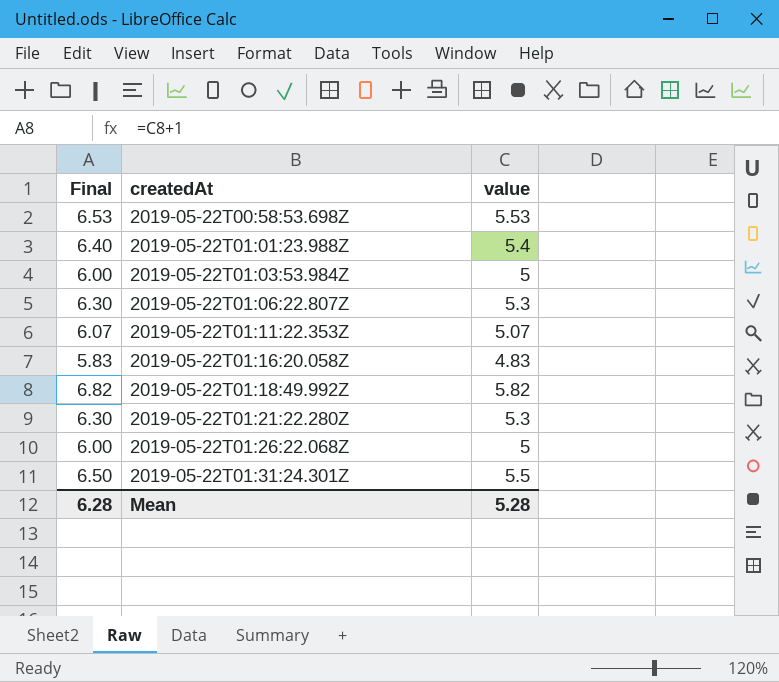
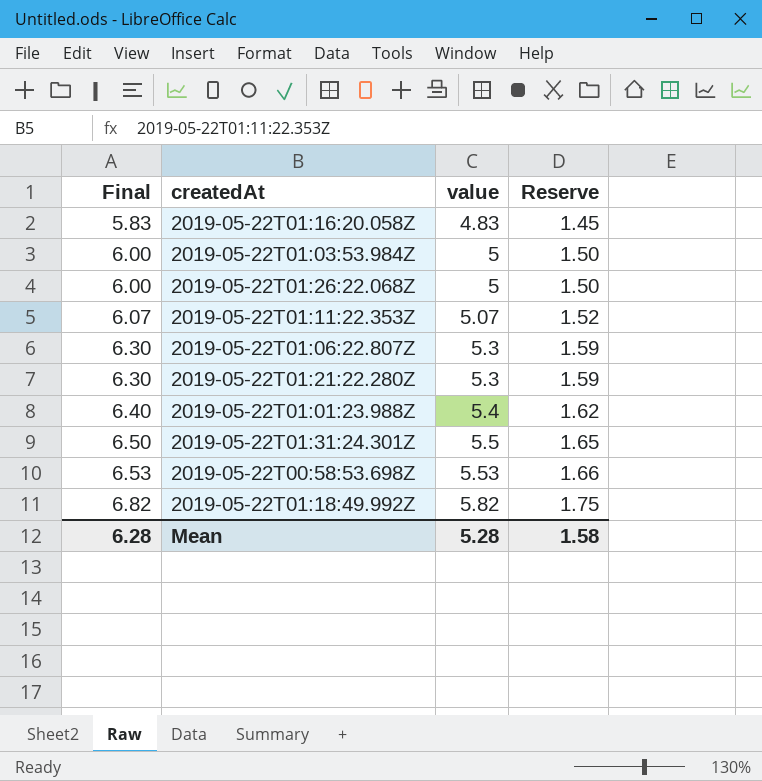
row order: createdAt ascending -> Final ascending
column Reserve | formula: none -> [value] * 0.3

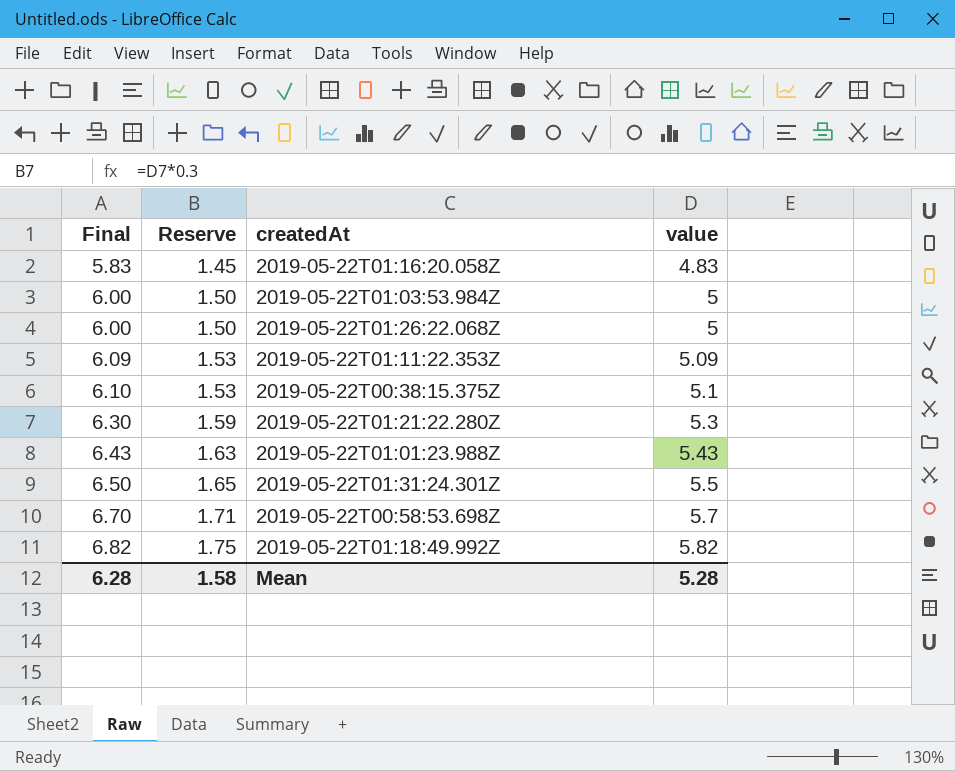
column Reserve | position: 4 -> 2
row 2019-05-22T01:06:22.807Z: 6.30 | 5.3 | 1.59 -> none
2019-05-22T01:11:22.353Z | Final: 6.07 -> 6.09
2019-05-22T01:11:22.353Z | Reserve: 1.52 -> 1.53
2019-05-22T01:11:22.353Z | value: 5.07 -> 5.09
row 2019-05-22T00:38:15.375Z: none -> 6.10 | 1.53 | 5.1
2019-05-22T01:01:23.988Z | Final: 6.40 -> 6.43
2019-05-22T01:01:23.988Z | Reserve: 1.62 -> 1.63
2019-05-22T01:01:23.988Z | value: 5.4 -> 5.43
2019-05-22T00:58:53.698Z | Final: 6.53 -> 6.70
2019-05-22T00:58:53.698Z | Reserve: 1.66 -> 1.71
2019-05-22T00:58:53.698Z | value: 5.53 -> 5.7

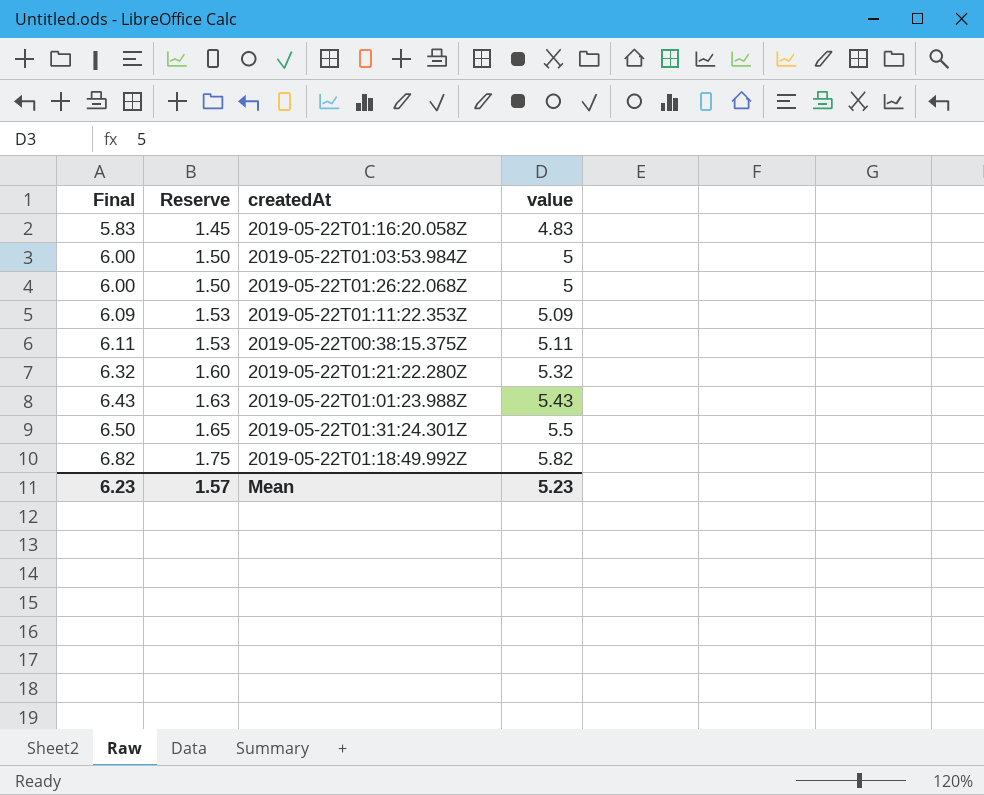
row 2019-05-22T00:58:53.698Z: 6.70 | 1.71 | 5.7 -> none
2019-05-22T00:38:15.375Z | Final: 6.10 -> 6.11
2019-05-22T00:38:15.375Z | value: 5.1 -> 5.11
2019-05-22T01:21:22.280Z | Final: 6.30 -> 6.32
2019-05-22T01:21:22.280Z | Reserve: 1.59 -> 1.60
2019-05-22T01:21:22.280Z | value: 5.3 -> 5.32
Mean | Final: 6.28 -> 6.23
Mean | Reserve: 1.58 -> 1.57
Mean | value: 5.28 -> 5.23

